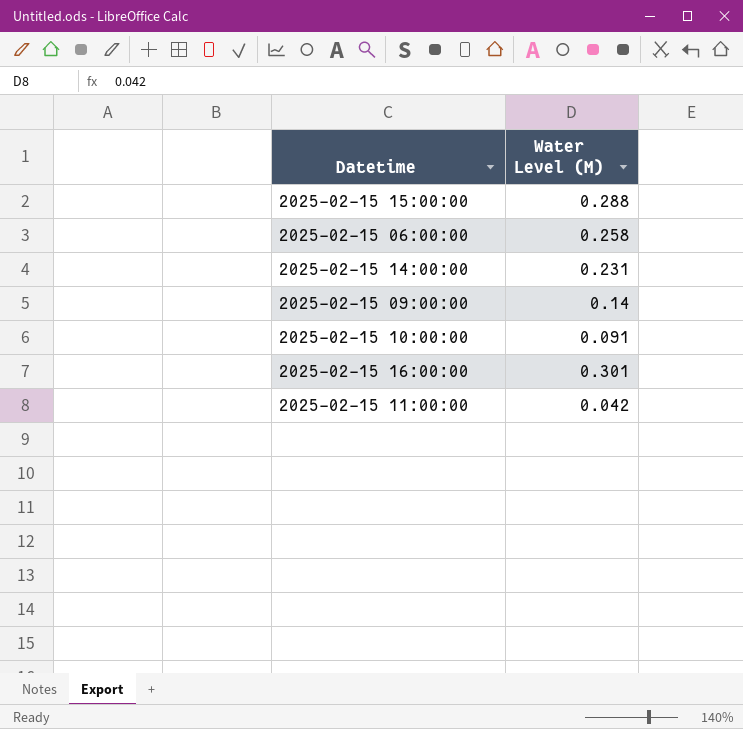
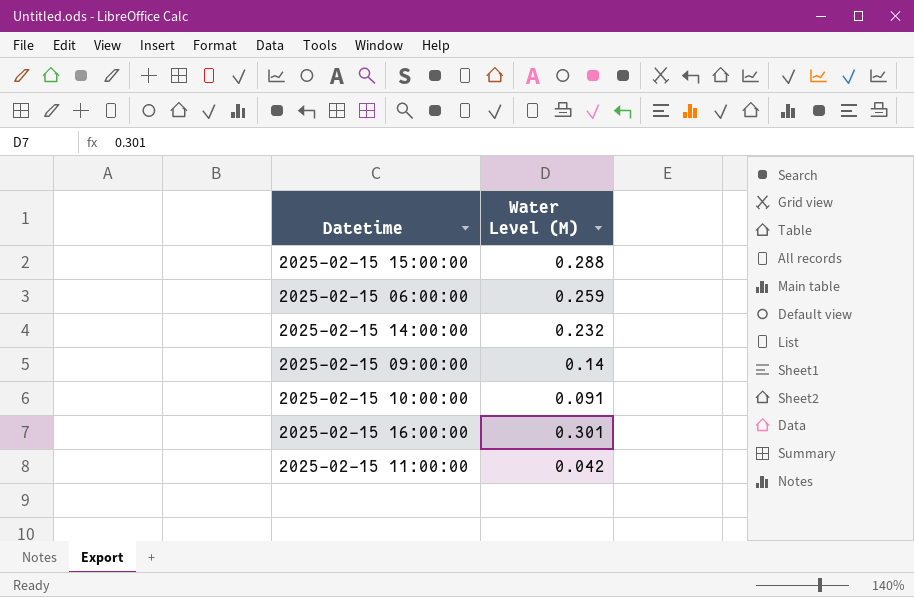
2025-02-15 06:00:00 | Water Level (M): 0.258 -> 0.259
2025-02-15 14:00:00 | Water Level (M): 0.231 -> 0.232

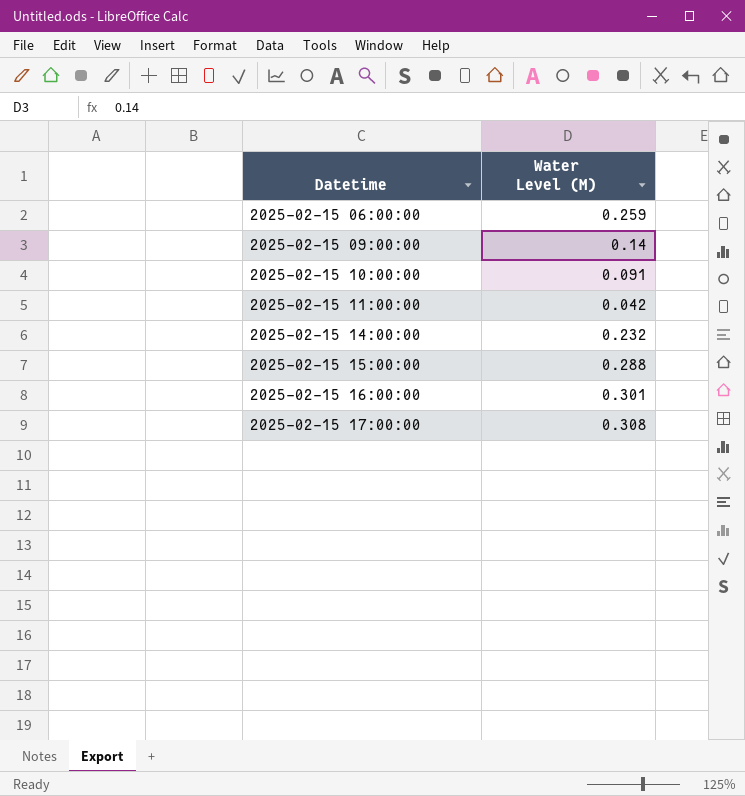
row order: none -> Datetime ascending
row 2025-02-15 17:00:00: none -> 0.308

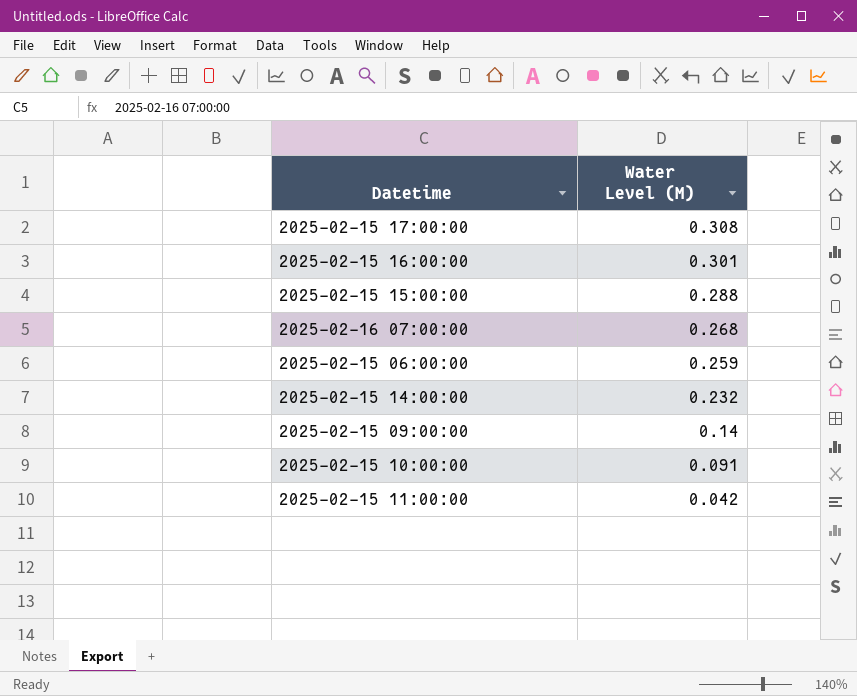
row order: Datetime ascending -> Water Level (M) descending
row 2025-02-16 07:00:00: none -> 0.268

